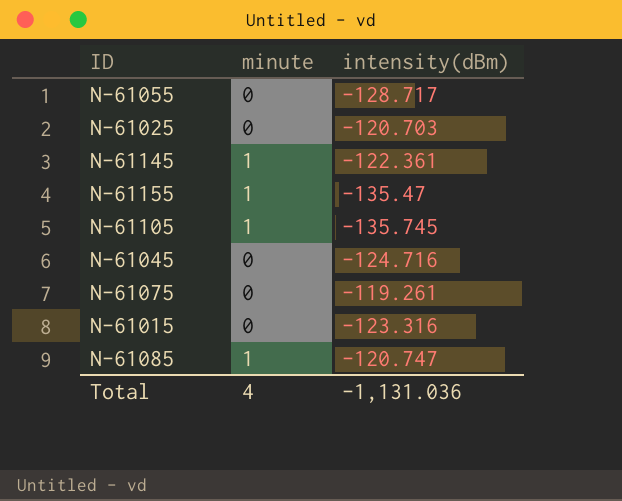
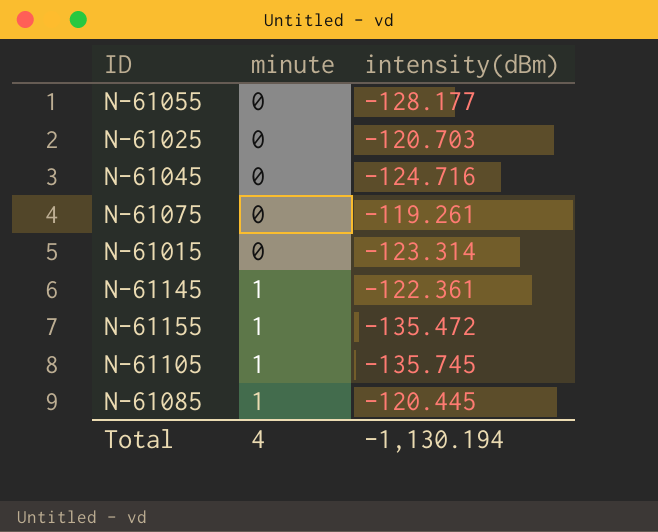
row order: none -> minute ascending
N-61055 | intensity(dBm): -128.717 -> -128.177
N-61015 | intensity(dBm): -123.316 -> -123.314
N-61155 | intensity(dBm): -135.47 -> -135.472
N-61085 | intensity(dBm): -120.747 -> -120.445
Total | intensity(dBm): -1,131.036 -> -1,130.194

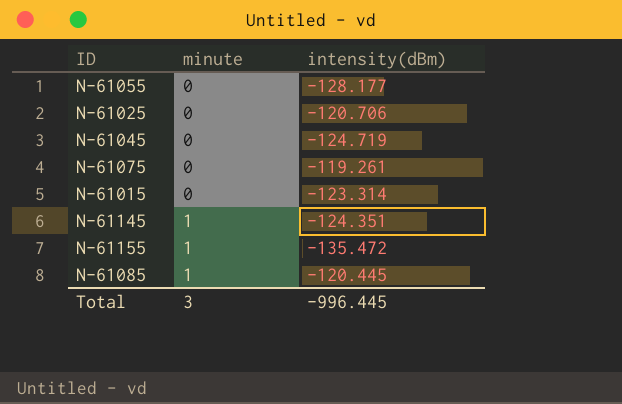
row N-61105: 1 | -135.745 -> none
N-61025 | intensity(dBm): -120.703 -> -120.706
N-61045 | intensity(dBm): -124.716 -> -124.719
N-61145 | intensity(dBm): -122.361 -> -124.351
Total | minute: 4 -> 3
Total | intensity(dBm): -1,130.194 -> -996.445

